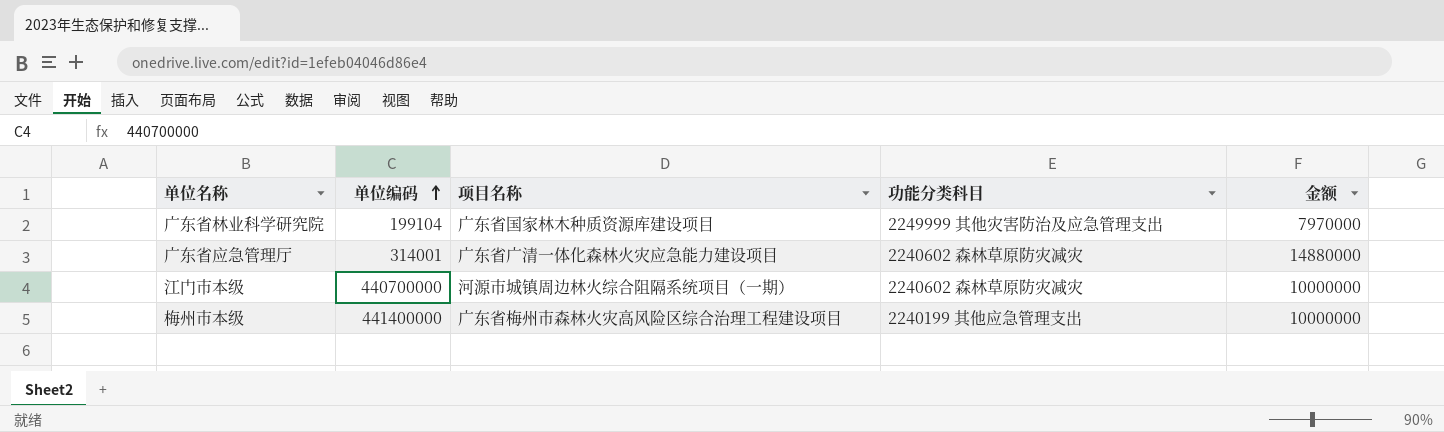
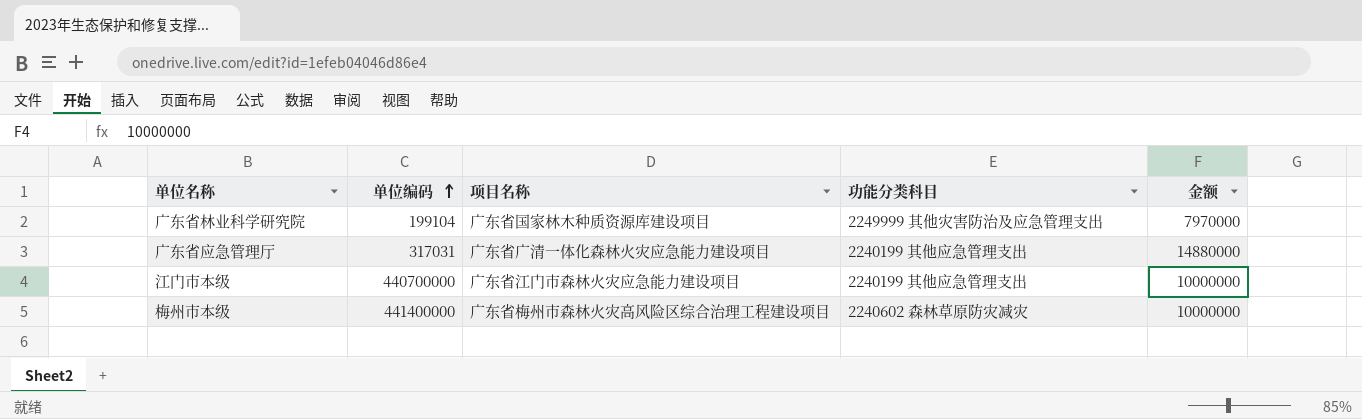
广东省应急管理厅 | 单位编码: 314001 -> 317031
广东省应急管理厅 | 功能分类科目: 2240602 森林草原防灾减灾 -> 2240199 其他应急管理支出
江门市本级 | 项目名称: 河源市城镇周边林火综合阻隔系统项目（一期） -> 广东省江门市森林火灾应急能力建设项目
江门市本级 | 功能分类科目: 2240602 森林草原防灾减灾 -> 2240199 其他应急管理支出
梅州市本级 | 功能分类科目: 2240199 其他应急管理支出 -> 2240602 森林草原防灾减灾

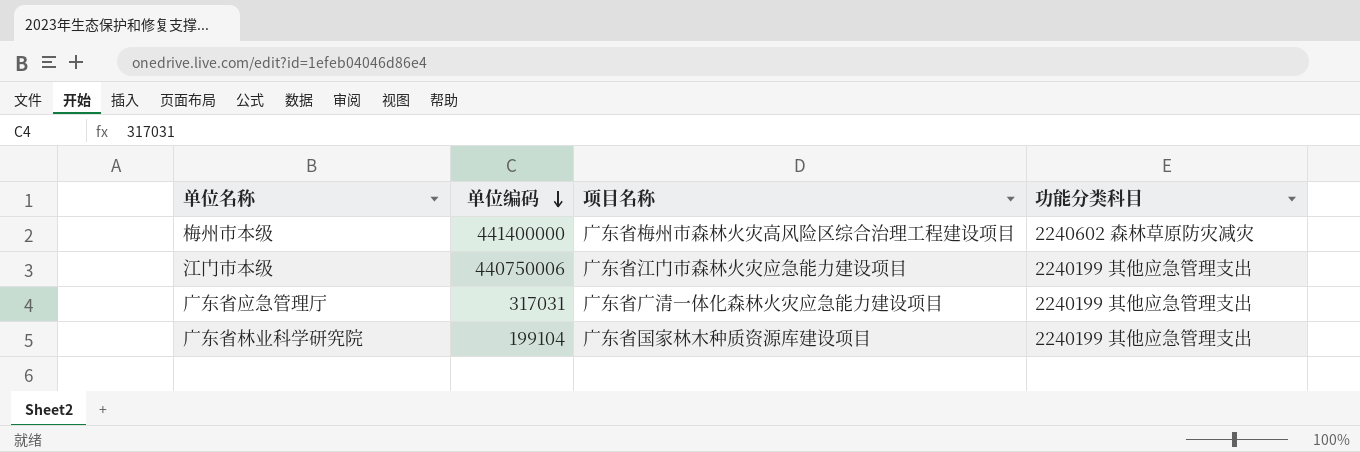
row order: 单位编码 ascending -> 单位编码 descending
column 金额 | position: 5 -> none
江门市本级 | 单位编码: 440700000 -> 440750006
广东省林业科学研究院 | 功能分类科目: 2249999 其他灾害防治及应急管理支出 -> 2240199 其他应急管理支出

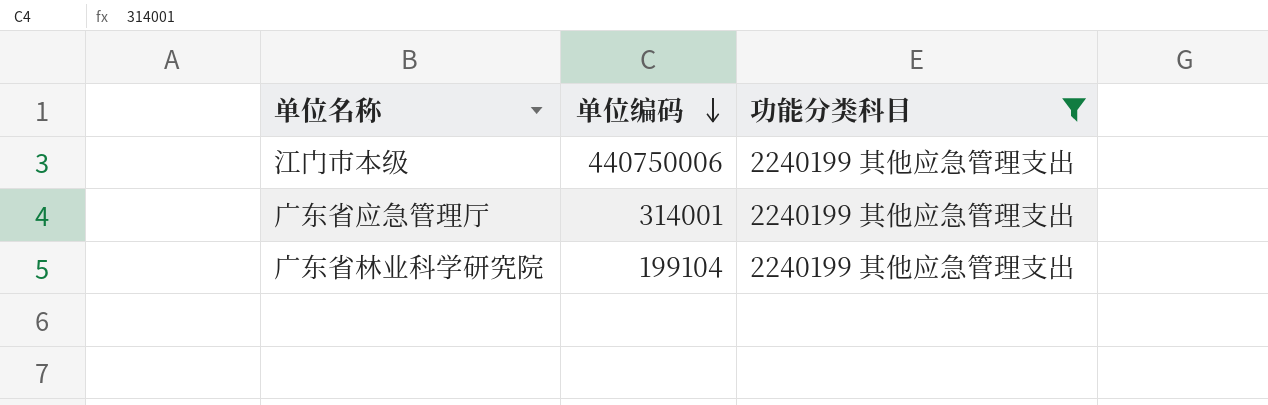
filter: none -> 功能分类科目 = 2240199 其他应急管理支出
column 项目名称 | position: 3 -> none
广东省应急管理厅 | 单位编码: 317031 -> 314001

